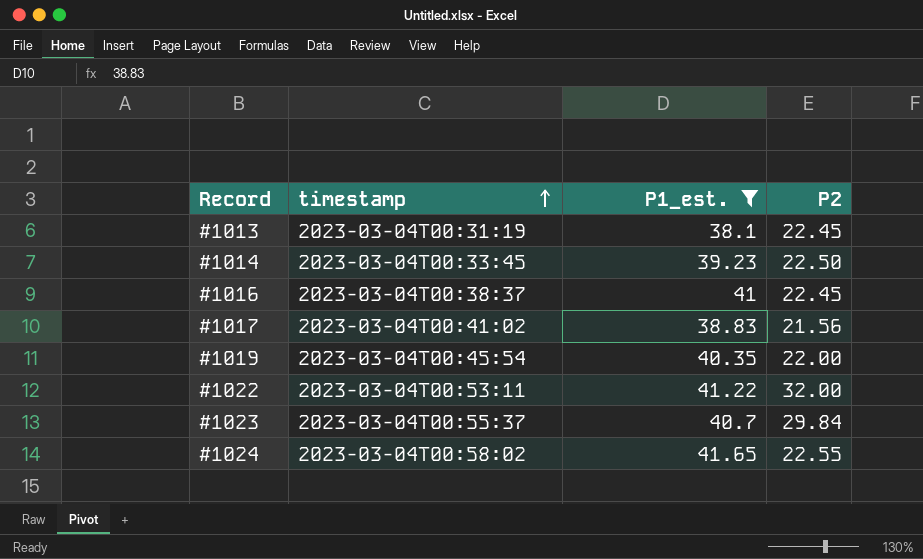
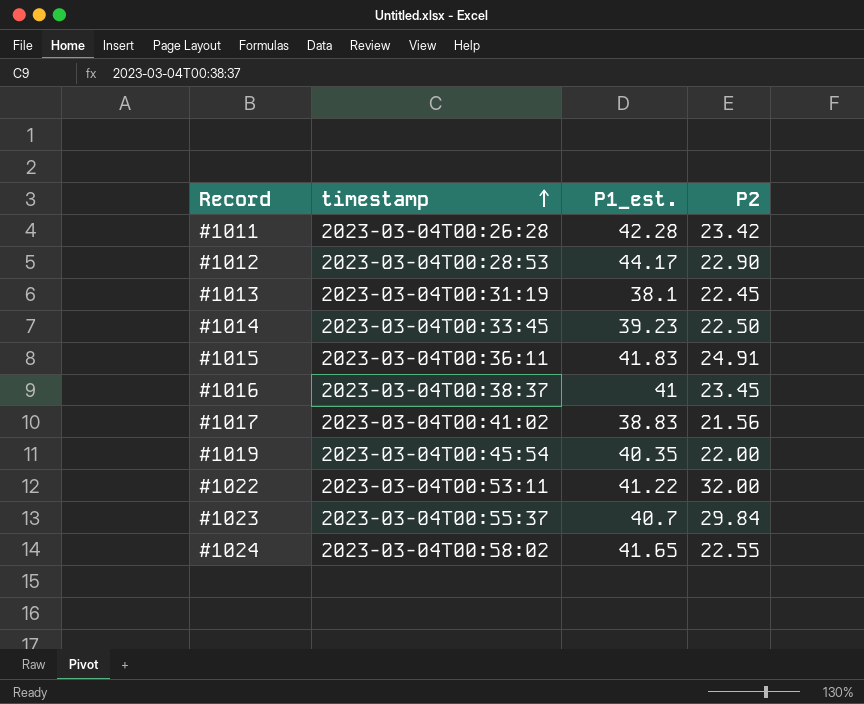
filter: P1_est. <= 41.65 -> none
#1016 | P2: 22.45 -> 23.45

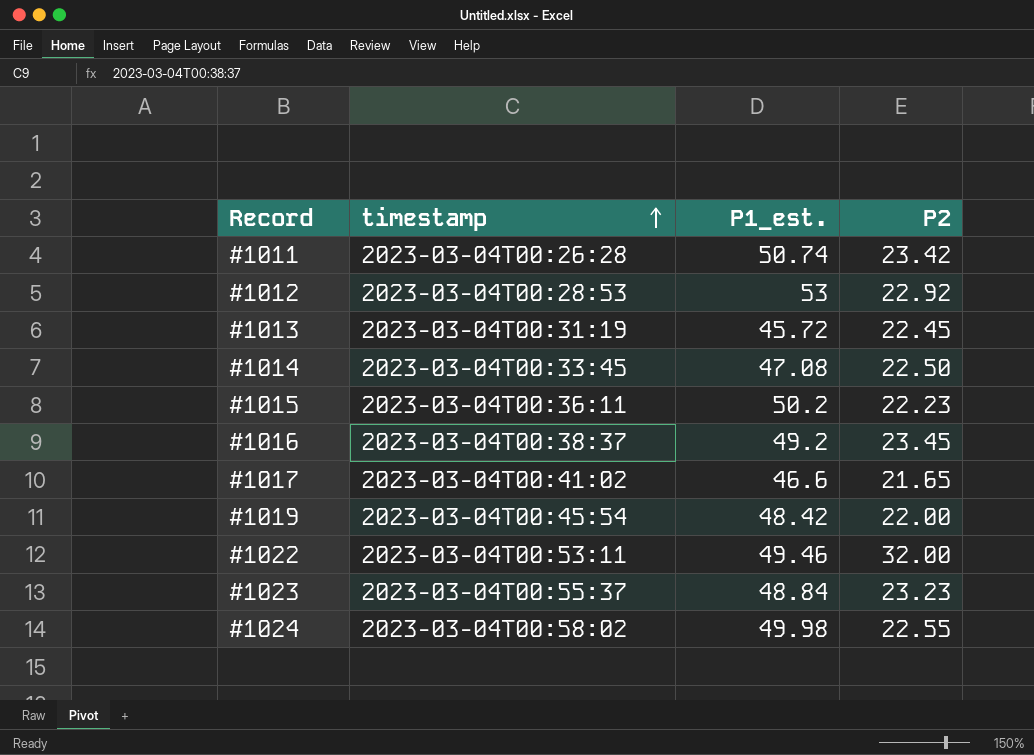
#1011 | P1_est.: 42.28 -> 50.74
#1012 | P1_est.: 44.17 -> 53
#1012 | P2: 22.90 -> 22.92
#1013 | P1_est.: 38.1 -> 45.72
#1014 | P1_est.: 39.23 -> 47.08
#1015 | P1_est.: 41.83 -> 50.2
#1015 | P2: 24.91 -> 22.23
#1016 | P1_est.: 41 -> 49.2
#1017 | P1_est.: 38.83 -> 46.6
#1017 | P2: 21.56 -> 21.65
#1019 | P1_est.: 40.35 -> 48.42
#1022 | P1_est.: 41.22 -> 49.46
#1023 | P1_est.: 40.7 -> 48.84
#1023 | P2: 29.84 -> 23.23
#1024 | P1_est.: 41.65 -> 49.98

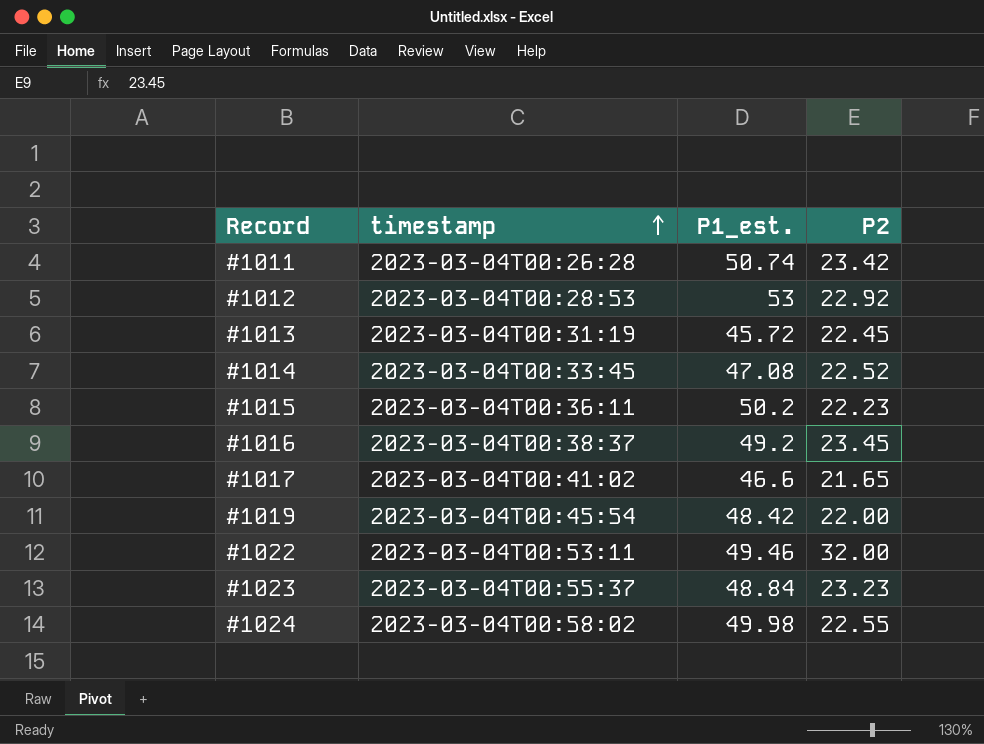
#1014 | P2: 22.50 -> 22.52

